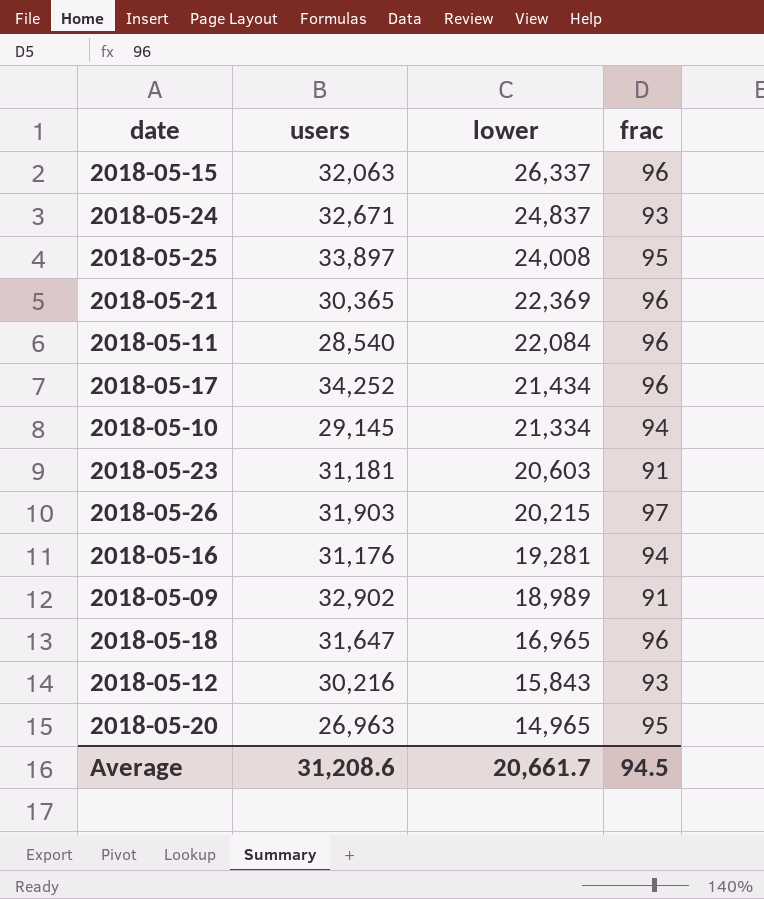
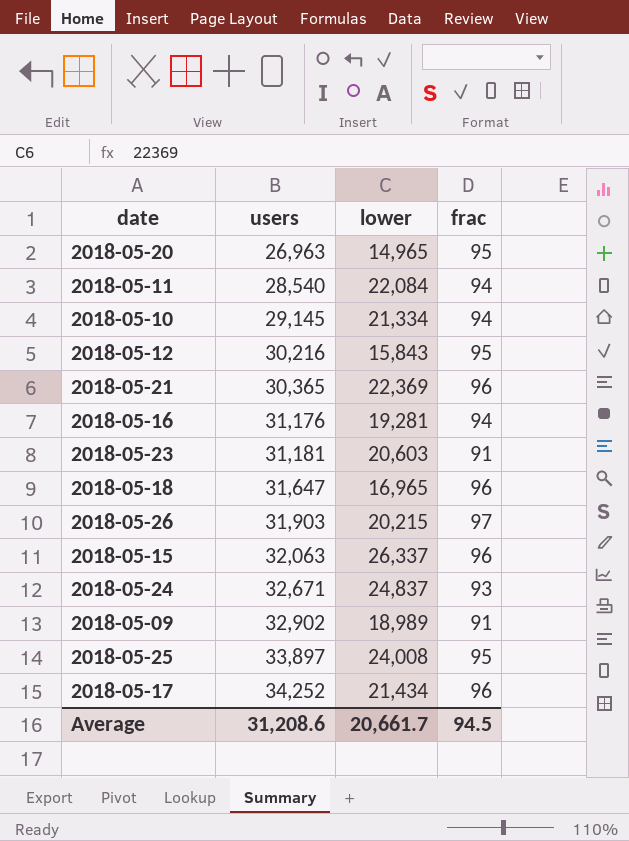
row order: lower descending -> users ascending
2018-05-11 | frac: 96 -> 94
2018-05-12 | frac: 93 -> 95

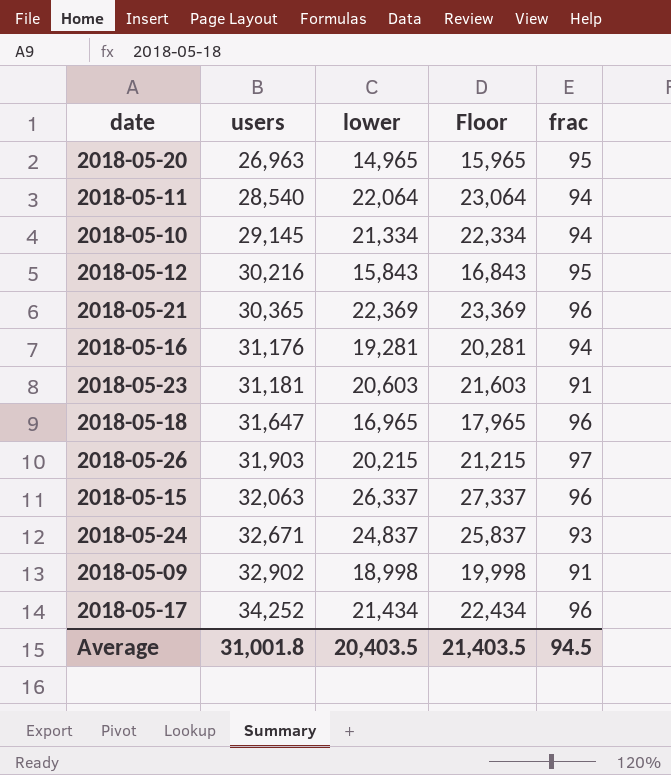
column Floor | formula: none -> [lower] + 1000
row 2018-05-25: 33,897 | 24,008 | 95 -> none
2018-05-11 | lower: 22,084 -> 22,064
2018-05-09 | lower: 18,989 -> 18,998
Average | users: 31,208.6 -> 31,001.8
Average | lower: 20,661.7 -> 20,403.5

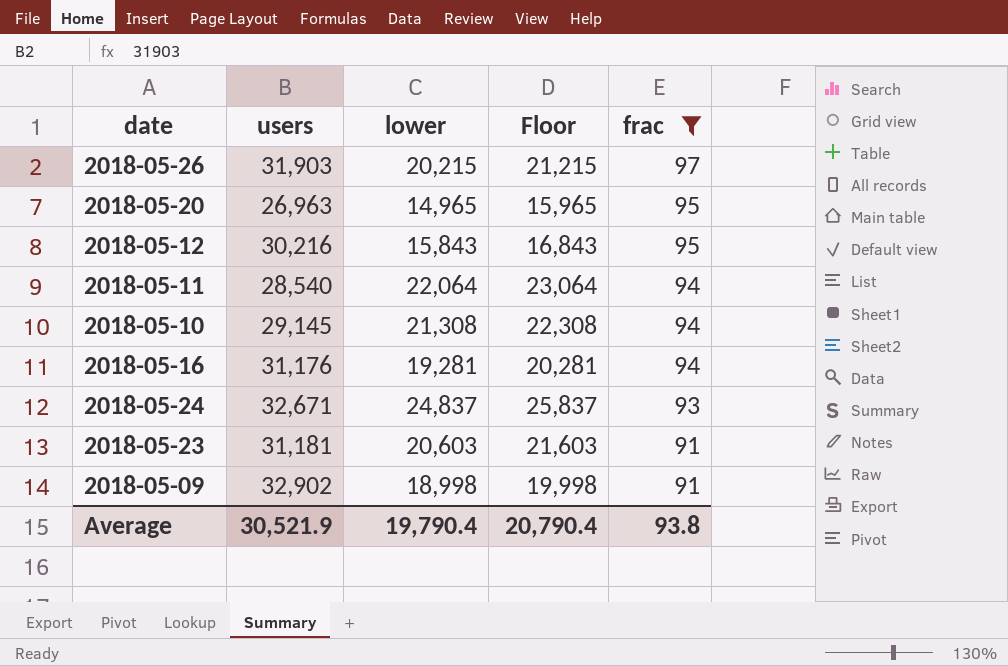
filter: none -> frac != 96
row order: users ascending -> frac descending
2018-05-10 | lower: 21,334 -> 21,308
2018-05-10 | Floor: 22,334 -> 22,308
Average | users: 31,001.8 -> 30,521.9
Average | lower: 20,403.5 -> 19,790.4
Average | Floor: 21,403.5 -> 20,790.4
Average | frac: 94.5 -> 93.8

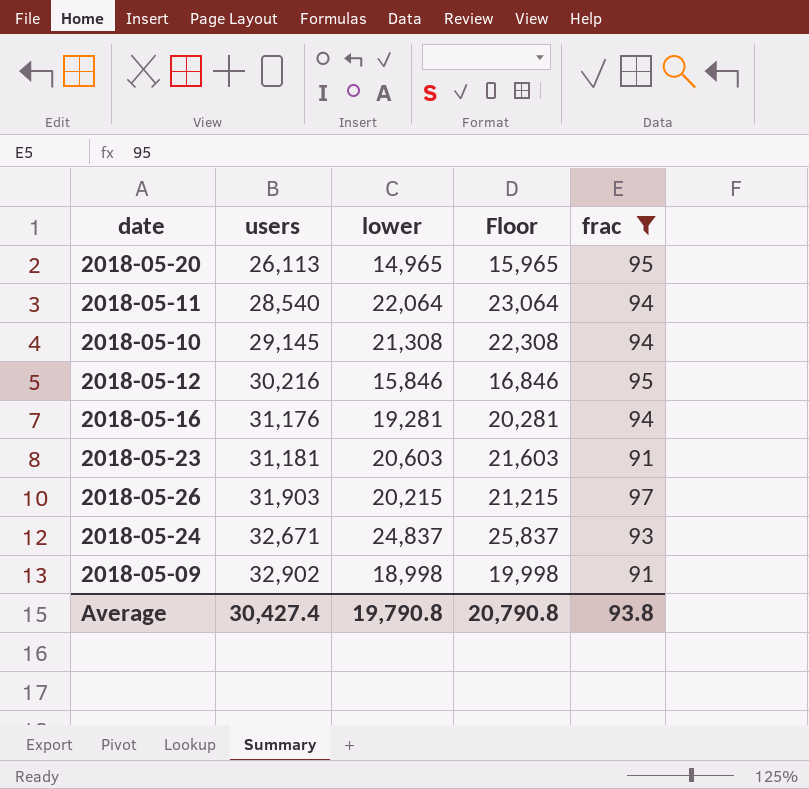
row order: frac descending -> users ascending
2018-05-20 | users: 26,963 -> 26,113
2018-05-12 | lower: 15,843 -> 15,846
2018-05-12 | Floor: 16,843 -> 16,846
Average | users: 30,521.9 -> 30,427.4
Average | lower: 19,790.4 -> 19,790.8
Average | Floor: 20,790.4 -> 20,790.8

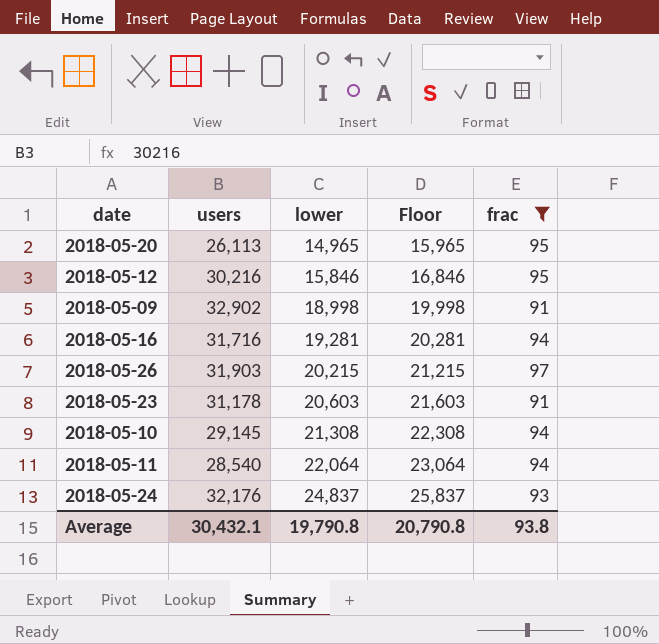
row order: users ascending -> lower ascending
2018-05-16 | users: 31,176 -> 31,716
2018-05-23 | users: 31,181 -> 31,178
2018-05-24 | users: 32,671 -> 32,176
Average | users: 30,427.4 -> 30,432.1

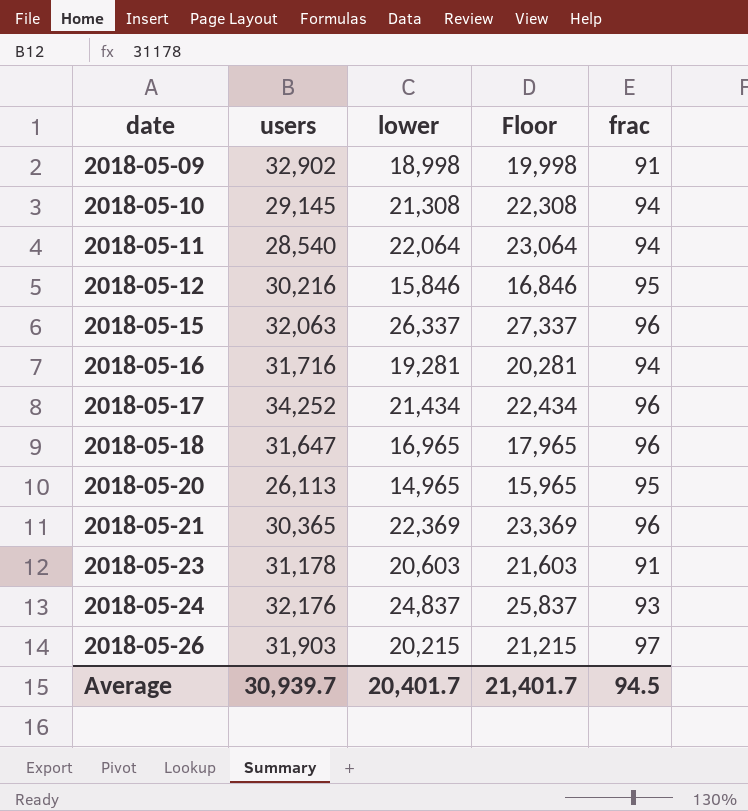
filter: frac != 96 -> none
row order: lower ascending -> date ascending
Average | users: 30,432.1 -> 30,939.7
Average | lower: 19,790.8 -> 20,401.7
Average | Floor: 20,790.8 -> 21,401.7
Average | frac: 93.8 -> 94.5

